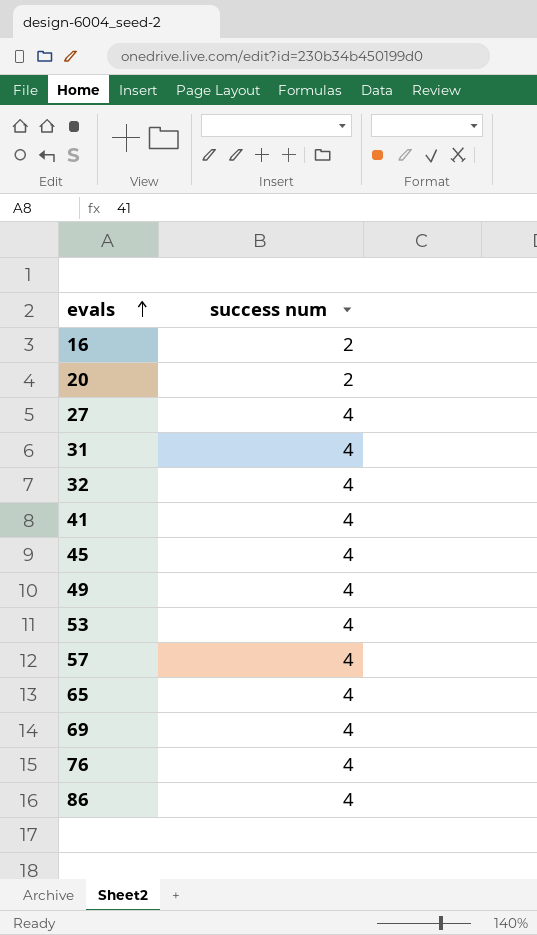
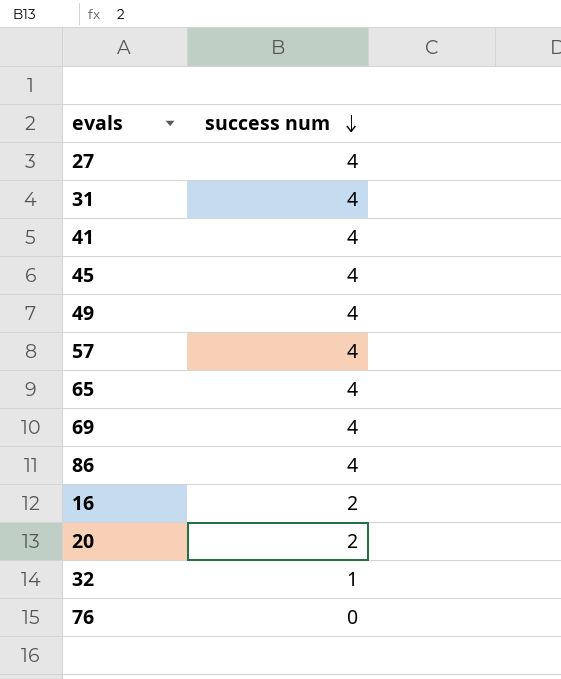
row order: evals ascending -> success num descending
row 53: 4 -> none
32 | success num: 4 -> 1
76 | success num: 4 -> 0

